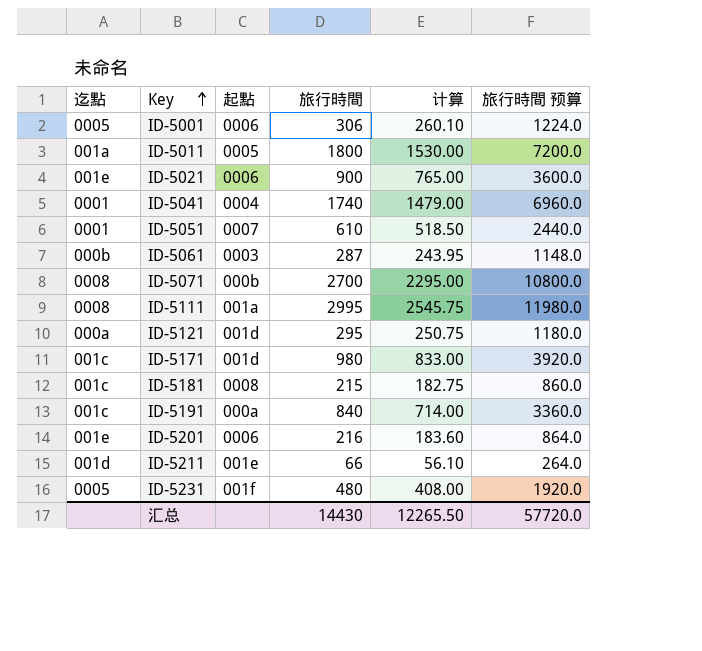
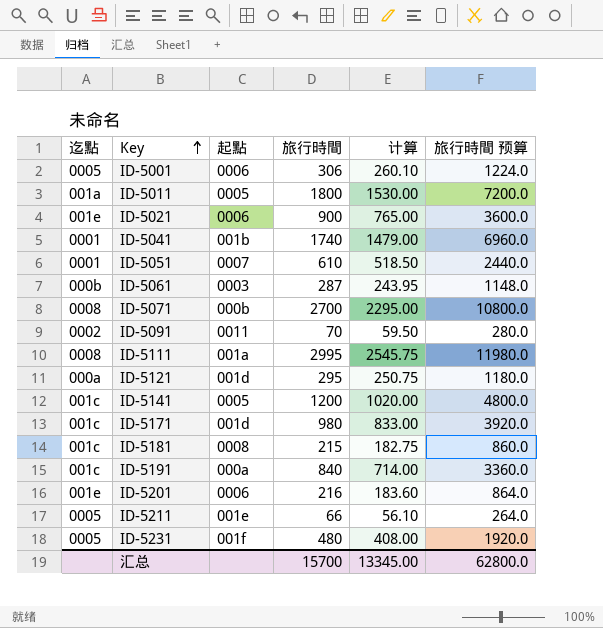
ID-5041 | 起點: 0004 -> 001b
row ID-5091: none -> 0002 | 0011 | 70 | 59.50 | 280.0
row ID-5141: none -> 001c | 0005 | 1200 | 1020.00 | 4800.0
ID-5211 | 迄點: 001d -> 0005
汇总 | 旅行時間: 14430 -> 15700
汇总 | 计算: 12265.50 -> 13345.00
汇总 | 旅行時間 预算: 57720.0 -> 62800.0

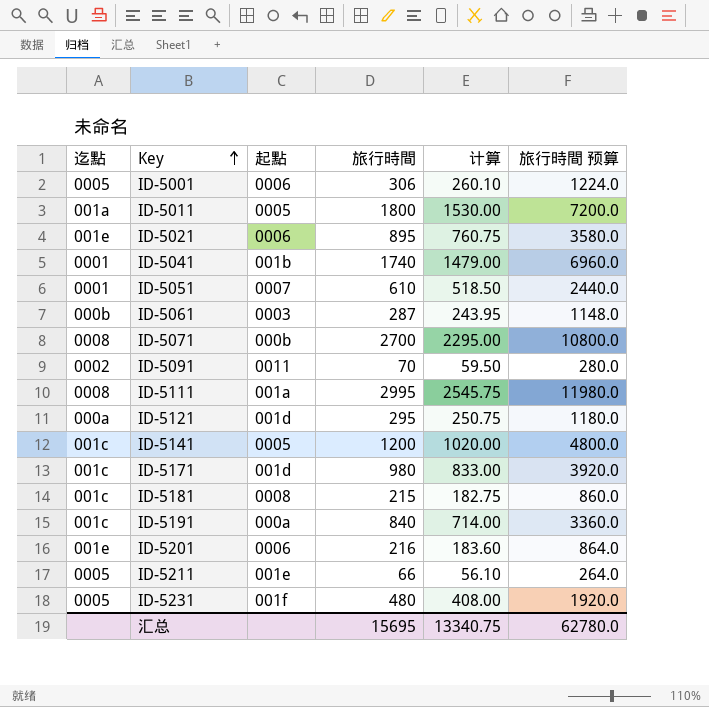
ID-5021 | 旅行時間: 900 -> 895
ID-5021 | 计算: 765.00 -> 760.75
ID-5021 | 旅行時間 预算: 3600.0 -> 3580.0
汇总 | 旅行時間: 15700 -> 15695
汇总 | 计算: 13345.00 -> 13340.75
汇总 | 旅行時間 预算: 62800.0 -> 62780.0

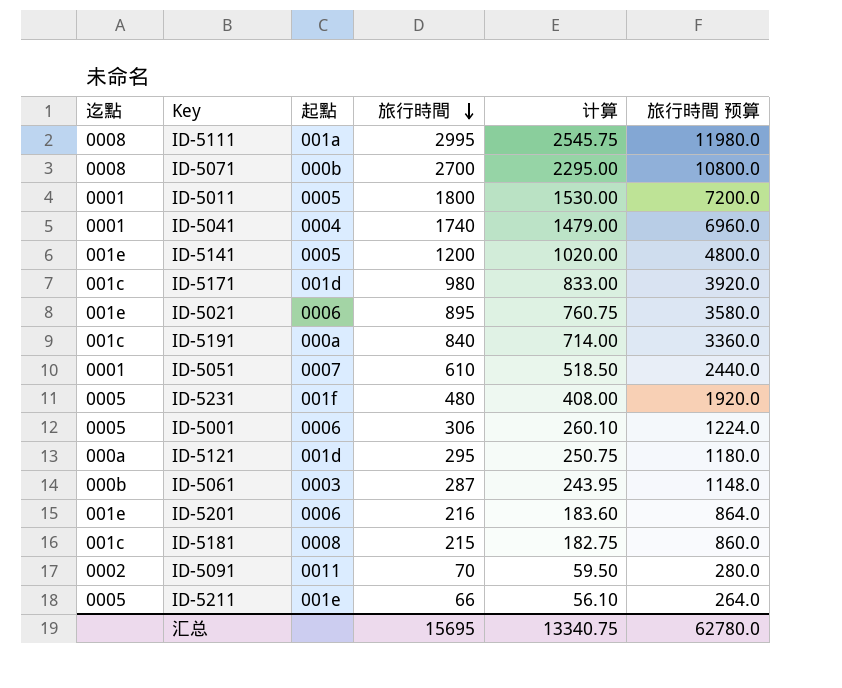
row order: Key ascending -> 旅行時間 descending
ID-5011 | 迄點: 001a -> 0001
ID-5041 | 起點: 001b -> 0004
ID-5141 | 迄點: 001c -> 001e

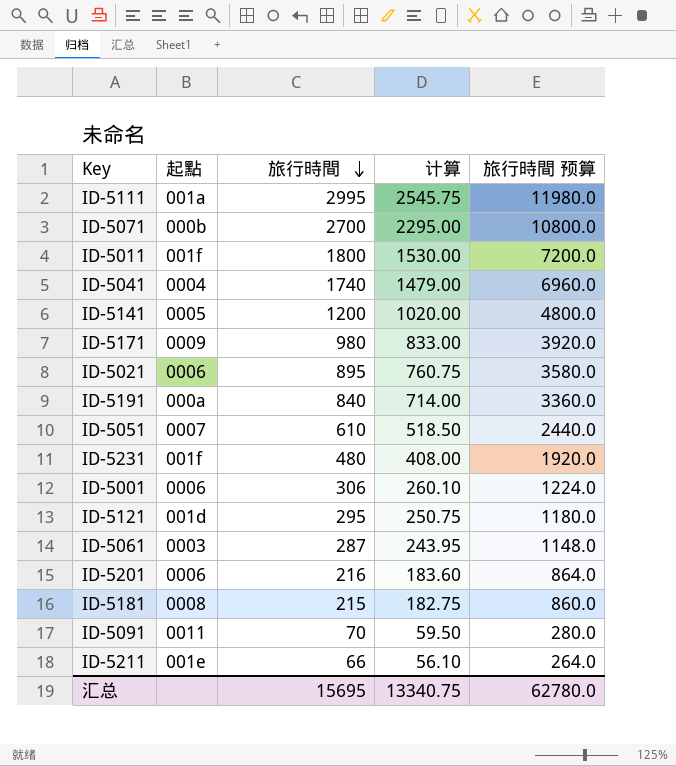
column 迄點 | position: 1 -> none
ID-5011 | 起點: 0005 -> 001f
ID-5171 | 起點: 001d -> 0009

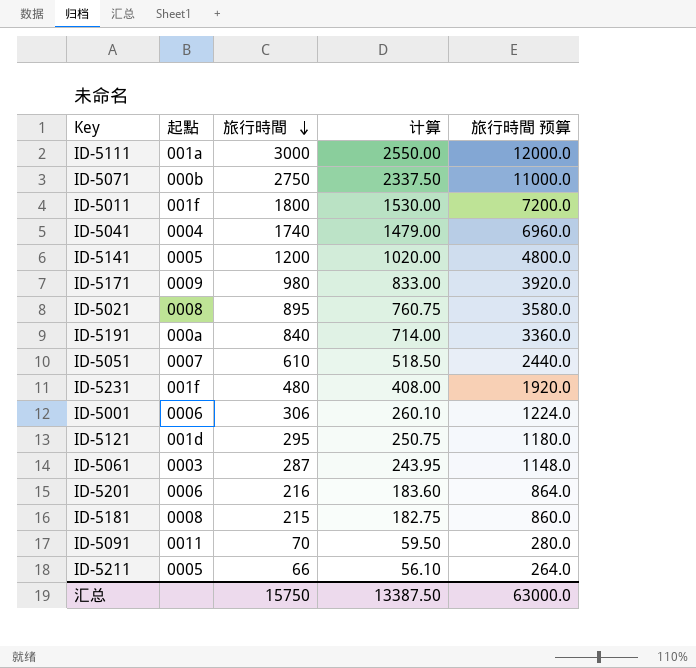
ID-5111 | 旅行時間: 2995 -> 3000
ID-5111 | 计算: 2545.75 -> 2550.00
ID-5111 | 旅行時間 预算: 11980.0 -> 12000.0
ID-5071 | 旅行時間: 2700 -> 2750
ID-5071 | 计算: 2295.00 -> 2337.50
ID-5071 | 旅行時間 预算: 10800.0 -> 11000.0
ID-5021 | 起點: 0006 -> 0008
ID-5211 | 起點: 001e -> 0005
汇总 | 旅行時間: 15695 -> 15750
汇总 | 计算: 13340.75 -> 13387.50
汇总 | 旅行時間 预算: 62780.0 -> 63000.0

